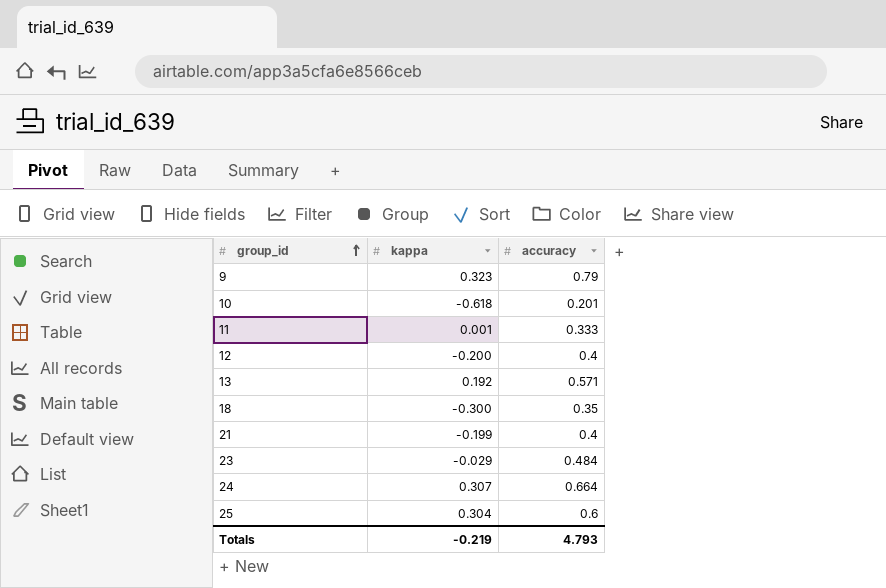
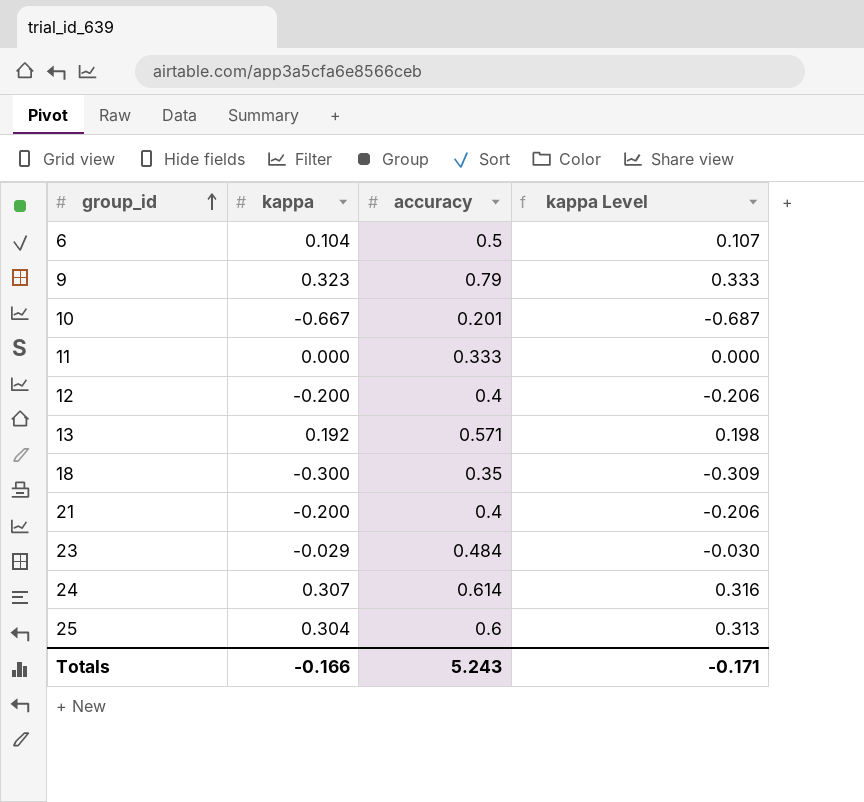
column kappa Level | formula: none -> [kappa] * 1.03
row 6: none -> 0.104 | 0.5 | 0.107
10 | kappa: -0.618 -> -0.667
11 | kappa: 0.001 -> 0.000
21 | kappa: -0.199 -> -0.200
24 | accuracy: 0.664 -> 0.614
Totals | kappa: -0.219 -> -0.166
Totals | accuracy: 4.793 -> 5.243

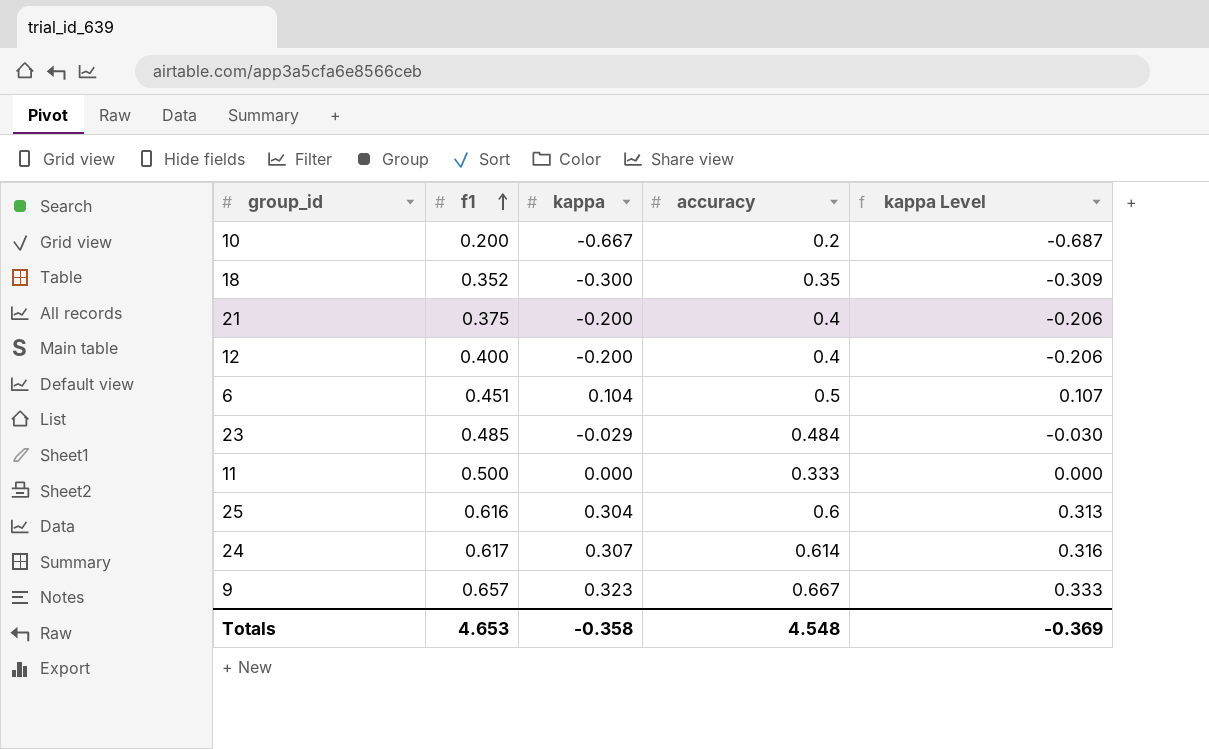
row order: group_id ascending -> f1 ascending
column f1 | position: none -> 2
row 13: 0.192 | 0.571 | 0.198 -> none
10 | accuracy: 0.201 -> 0.2
9 | accuracy: 0.79 -> 0.667
Totals | kappa: -0.166 -> -0.358
Totals | accuracy: 5.243 -> 4.548
Totals | kappa Level: -0.171 -> -0.369

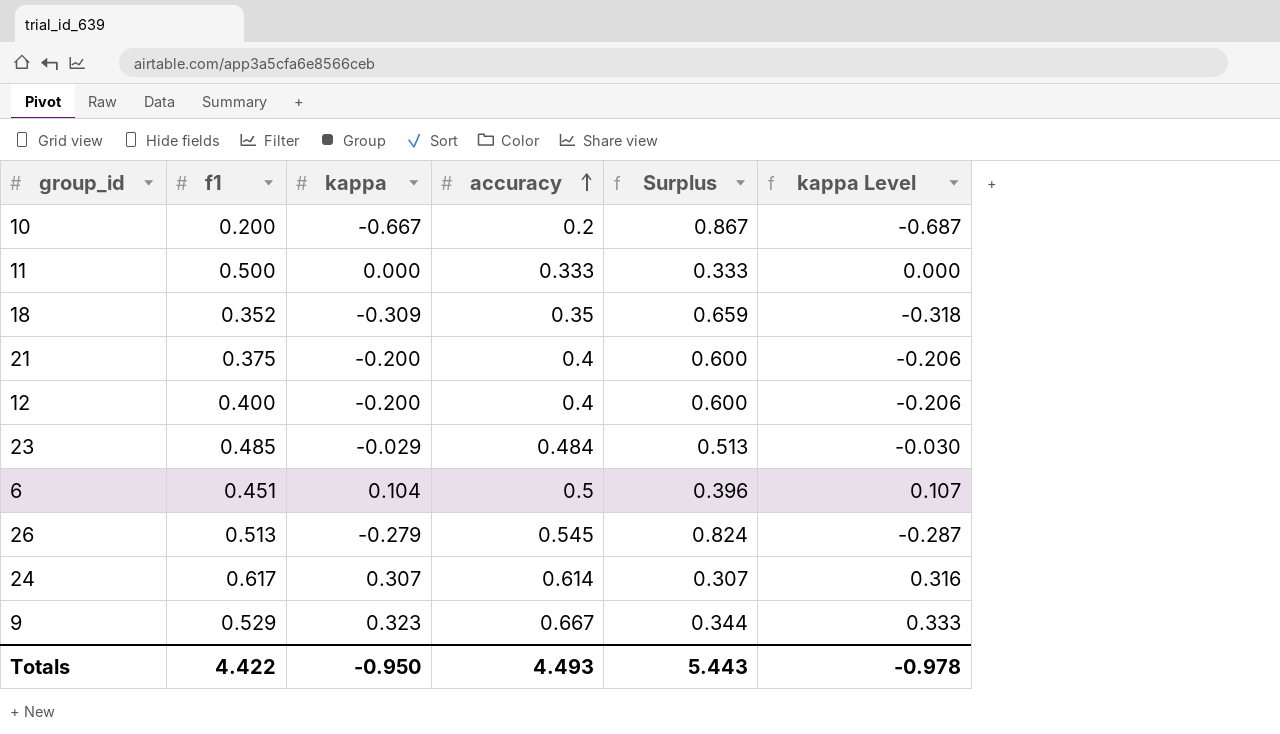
row order: f1 ascending -> accuracy ascending
column Surplus | formula: none -> [accuracy] - [kappa]
row 25: 0.616 | 0.304 | 0.6 | 0.313 -> none
18 | kappa: -0.300 -> -0.309
18 | kappa Level: -0.309 -> -0.318
row 26: none -> 0.513 | -0.279 | 0.545 | 0.824 | -0.287
9 | f1: 0.657 -> 0.529
Totals | f1: 4.653 -> 4.422
Totals | kappa: -0.358 -> -0.950
Totals | accuracy: 4.548 -> 4.493
Totals | kappa Level: -0.369 -> -0.978

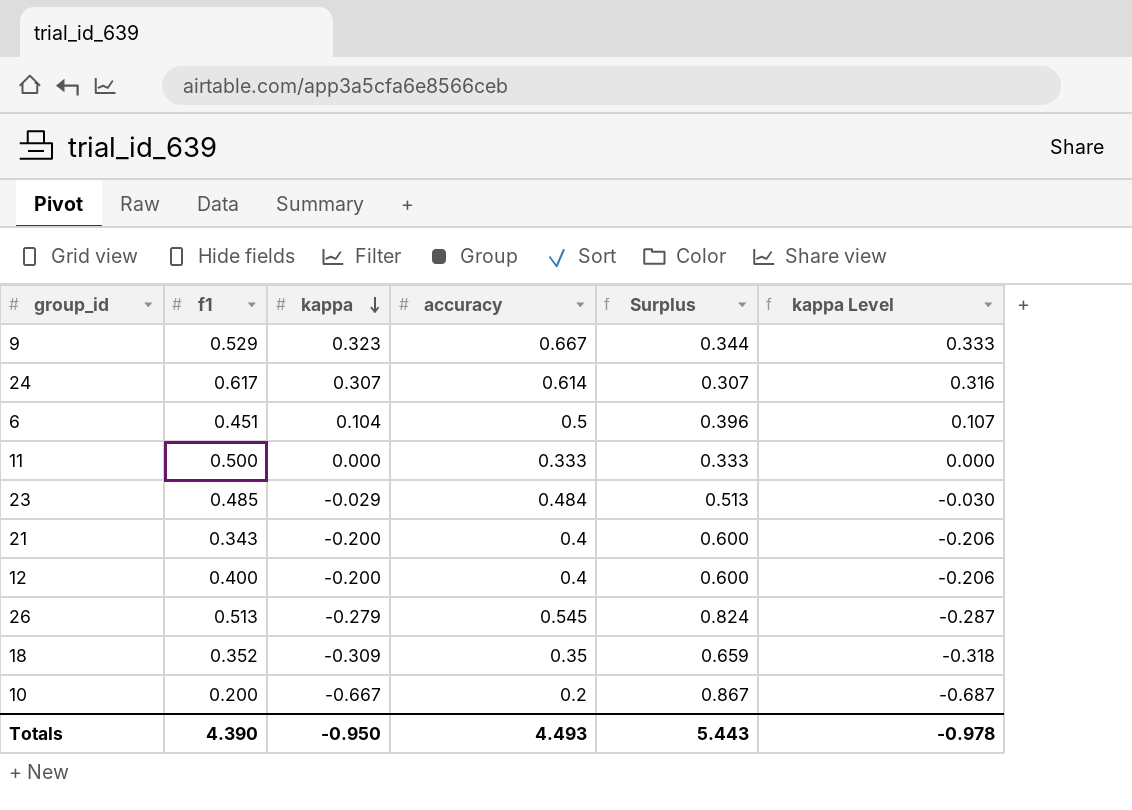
row order: accuracy ascending -> kappa descending
21 | f1: 0.375 -> 0.343
Totals | f1: 4.422 -> 4.390

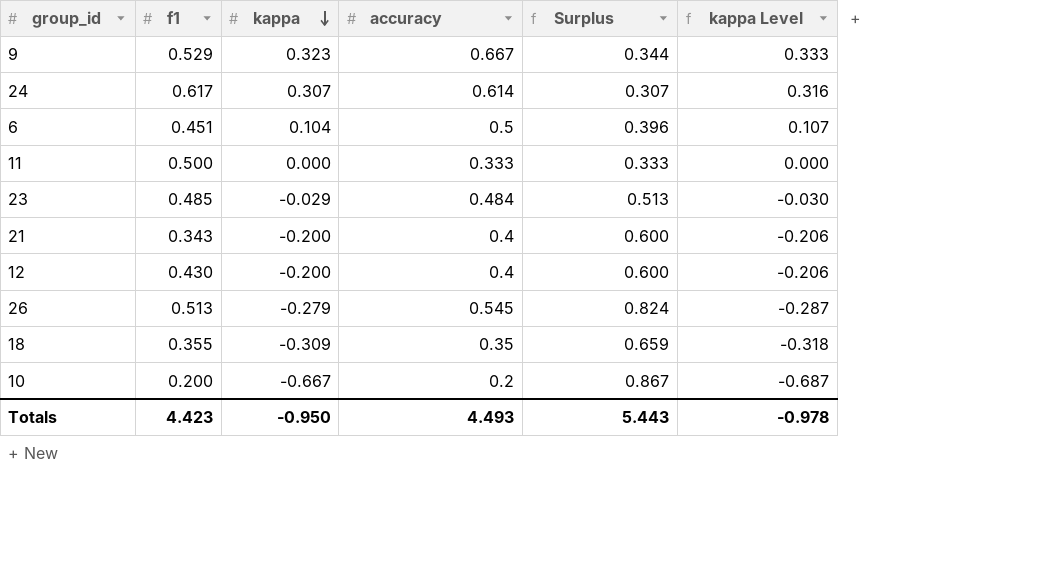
12 | f1: 0.400 -> 0.430
18 | f1: 0.352 -> 0.355
Totals | f1: 4.390 -> 4.423

